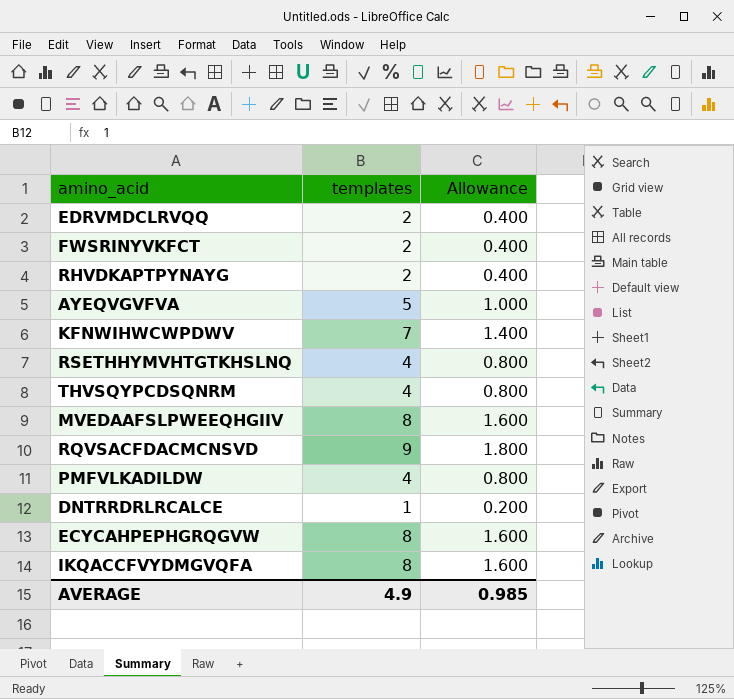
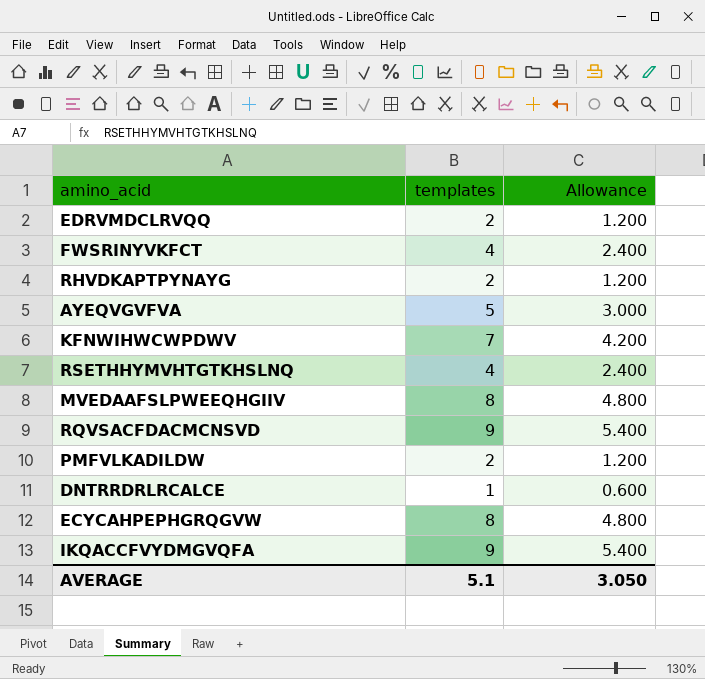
column Allowance | formula: [templates] * 0.2 -> [templates] * 0.6
row THVSQYPCDSQNRM: 4 | 0.800 -> none
FWSRINYVKFCT | templates: 2 -> 4
PMFVLKADILDW | templates: 4 -> 2
IKQACCFVYDMGVQFA | templates: 8 -> 9
AVERAGE | templates: 4.9 -> 5.1
AVERAGE | Allowance: 0.985 -> 3.050

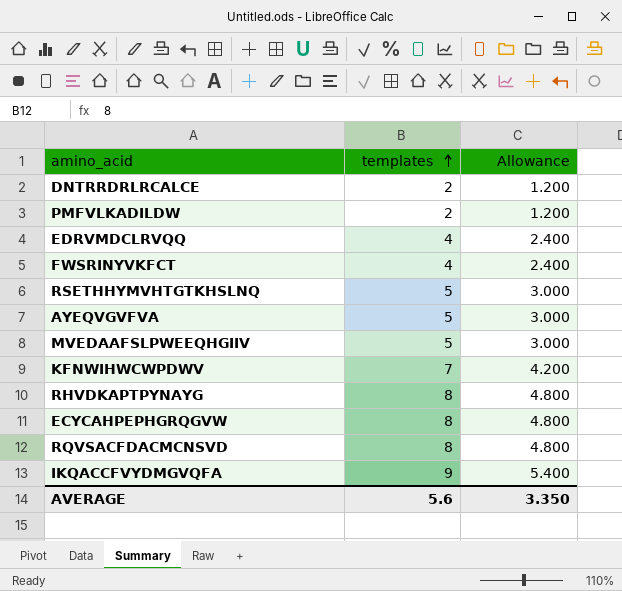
row order: none -> templates ascending
DNTRRDRLRCALCE | templates: 1 -> 2
DNTRRDRLRCALCE | Allowance: 0.600 -> 1.200
EDRVMDCLRVQQ | templates: 2 -> 4
EDRVMDCLRVQQ | Allowance: 1.200 -> 2.400
RSETHHYMVHTGTKHSLNQ | templates: 4 -> 5
RSETHHYMVHTGTKHSLNQ | Allowance: 2.400 -> 3.000
MVEDAAFSLPWEEQHGIIV | templates: 8 -> 5
MVEDAAFSLPWEEQHGIIV | Allowance: 4.800 -> 3.000
RHVDKAPTPYNAYG | templates: 2 -> 8
RHVDKAPTPYNAYG | Allowance: 1.200 -> 4.800
RQVSACFDACMCNSVD | templates: 9 -> 8
RQVSACFDACMCNSVD | Allowance: 5.400 -> 4.800
AVERAGE | templates: 5.1 -> 5.6
AVERAGE | Allowance: 3.050 -> 3.350

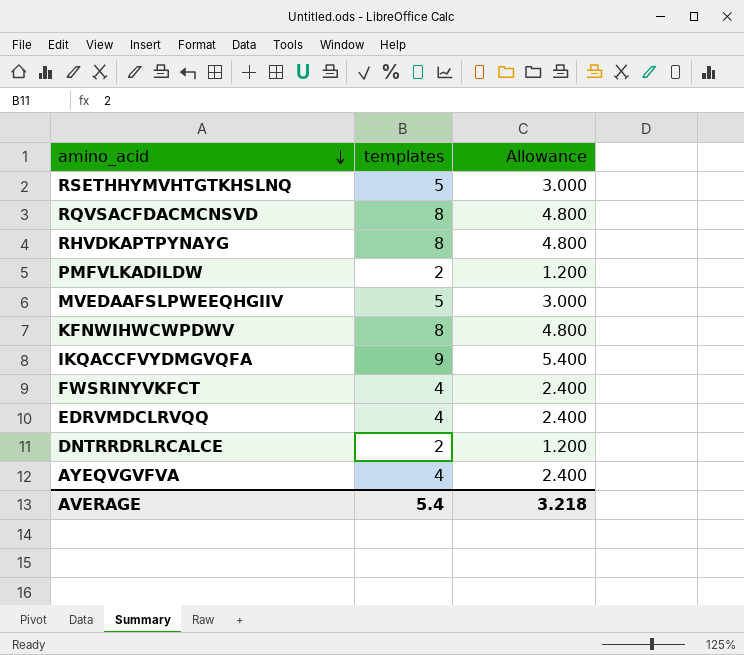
row order: templates ascending -> amino_acid descending
row ECYCAHPEPHGRQGVW: 8 | 4.800 -> none
KFNWIHWCWPDWV | templates: 7 -> 8
KFNWIHWCWPDWV | Allowance: 4.200 -> 4.800
AYEQVGVFVA | templates: 5 -> 4
AYEQVGVFVA | Allowance: 3.000 -> 2.400
AVERAGE | templates: 5.6 -> 5.4
AVERAGE | Allowance: 3.350 -> 3.218

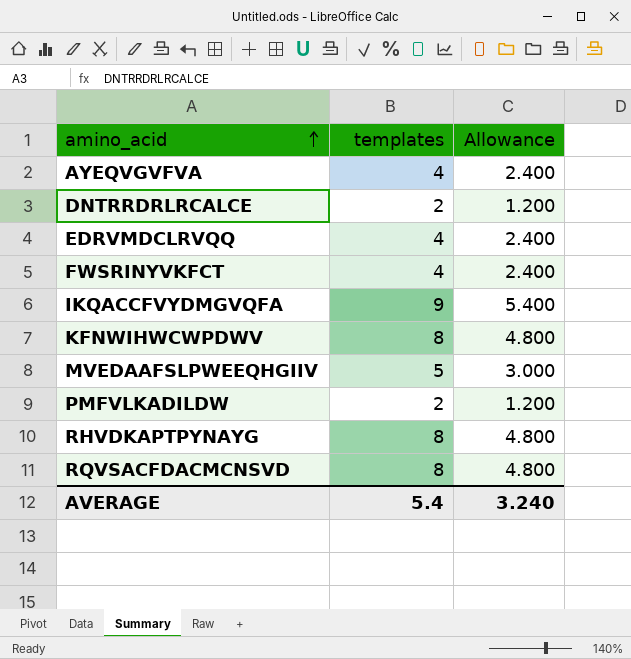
row order: amino_acid descending -> amino_acid ascending
row RSETHHYMVHTGTKHSLNQ: 5 | 3.000 -> none
AVERAGE | Allowance: 3.218 -> 3.240

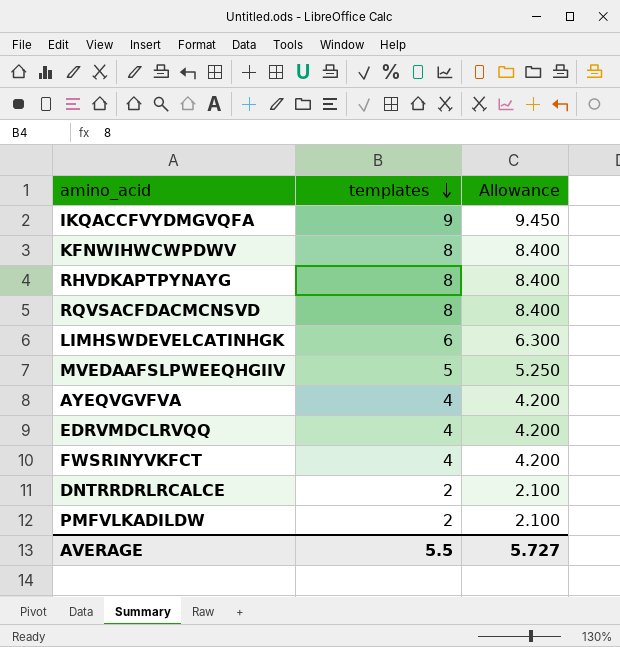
row order: amino_acid ascending -> templates descending
column Allowance | formula: [templates] * 0.6 -> [templates] * 1.05
row LIMHSWDEVELCATINHGK: none -> 6 | 6.300
AVERAGE | templates: 5.4 -> 5.5
AVERAGE | Allowance: 3.240 -> 5.727

